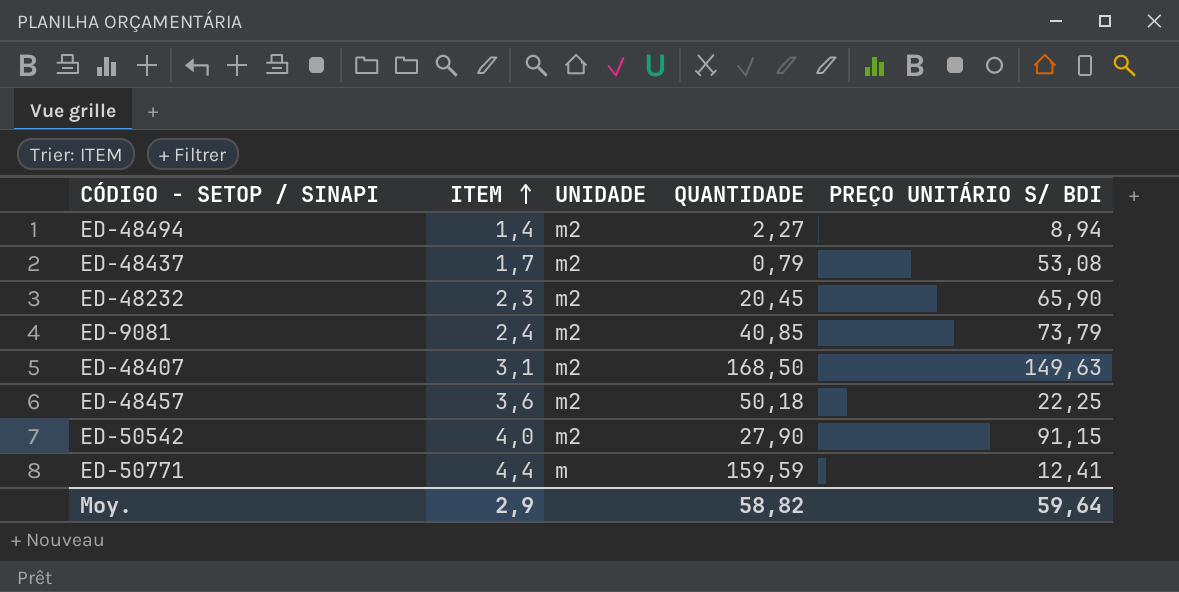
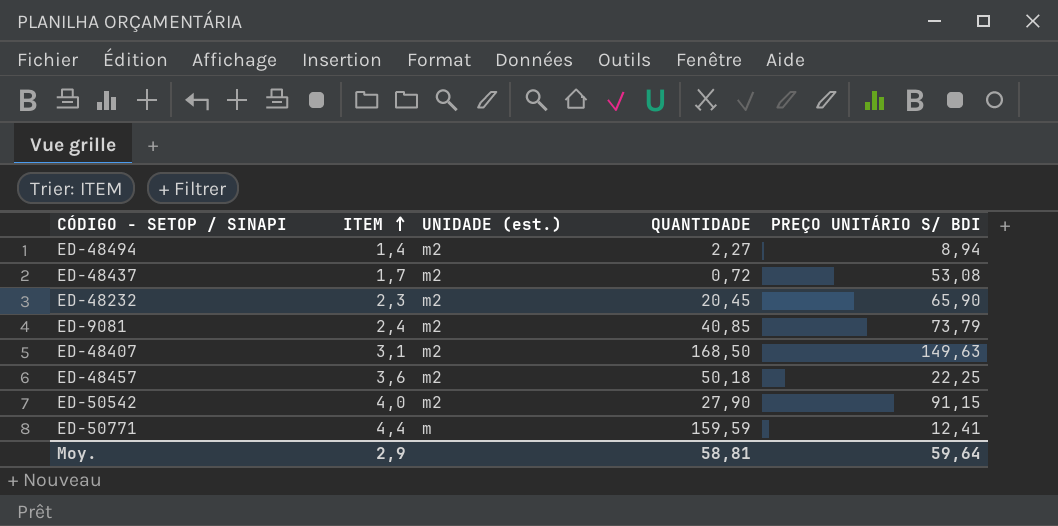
column name: UNIDADE -> UNIDADE (est.)
ED-48437 | QUANTIDADE: 0,79 -> 0,72
Moy. | QUANTIDADE: 58,82 -> 58,81

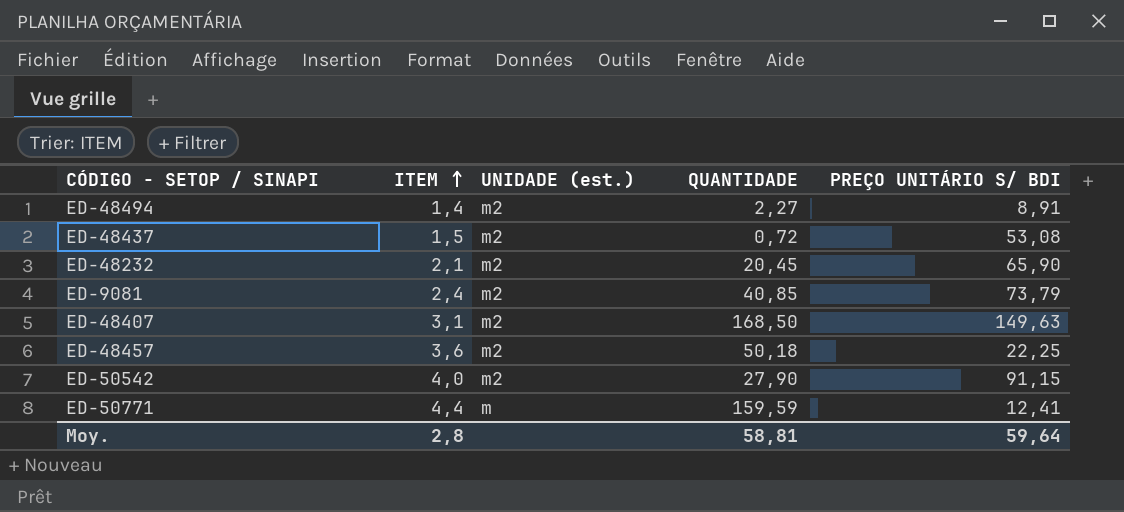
ED-48494 | PREÇO UNITÁRIO S/ BDI: 8,94 -> 8,91
ED-48437 | ITEM: 1,7 -> 1,5
ED-48232 | ITEM: 2,3 -> 2,1
Moy. | ITEM: 2,9 -> 2,8

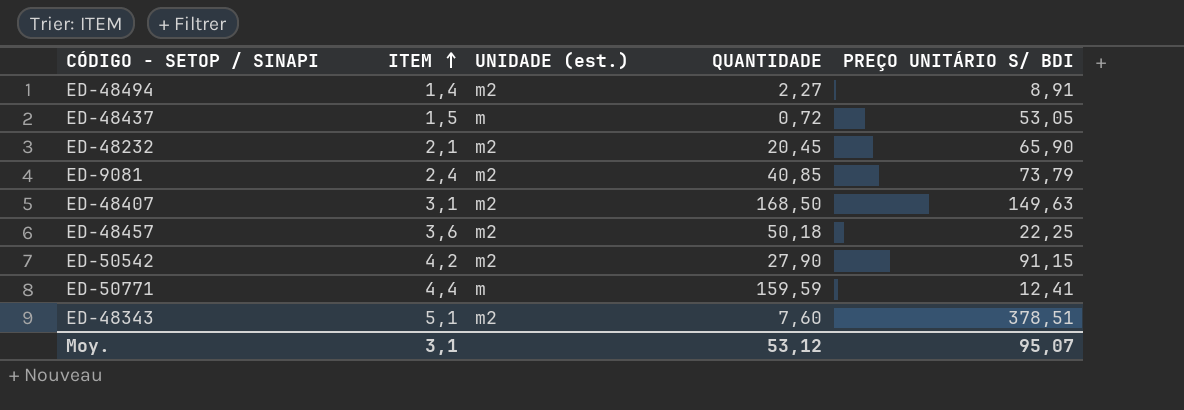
ED-48437 | UNIDADE (est.): m2 -> m
ED-48437 | PREÇO UNITÁRIO S/ BDI: 53,08 -> 53,05
ED-50542 | ITEM: 4,0 -> 4,2
row ED-48343: none -> 5,1 | m2 | 7,60 | 378,51
Moy. | ITEM: 2,8 -> 3,1
Moy. | QUANTIDADE: 58,81 -> 53,12
Moy. | PREÇO UNITÁRIO S/ BDI: 59,64 -> 95,07

